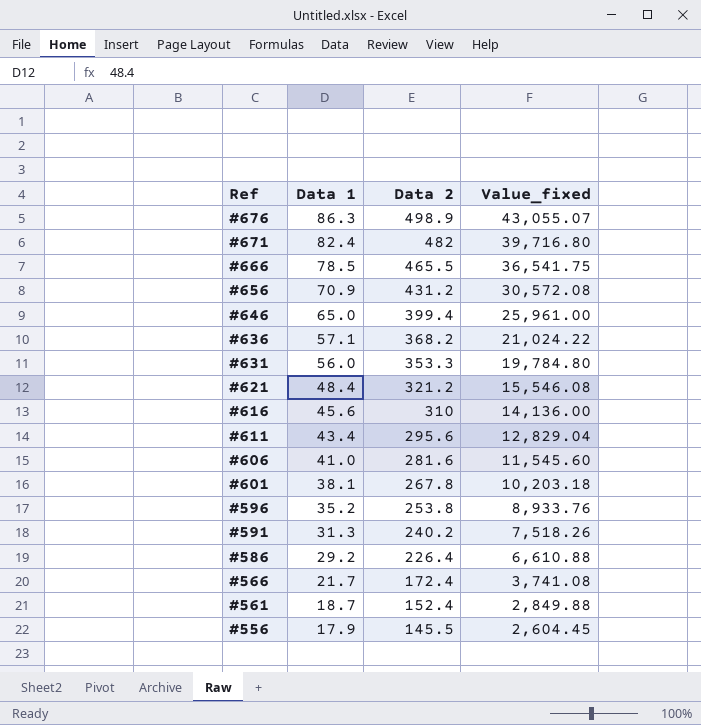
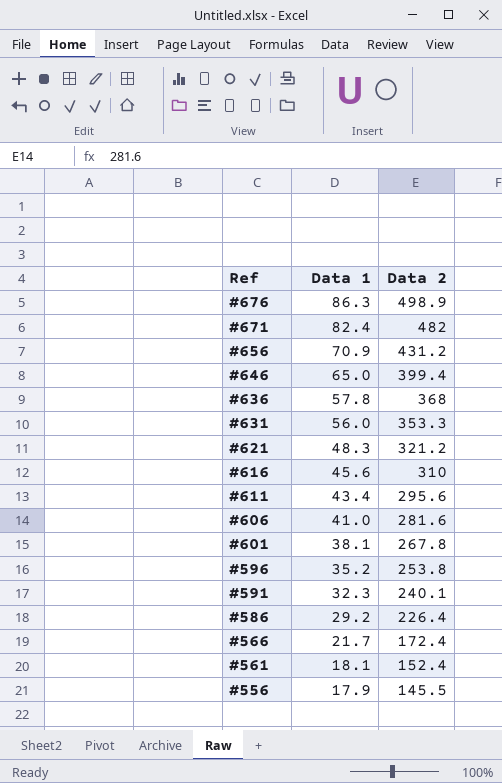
column Value_fixed | formula: [Data 1] * [Data 2] -> none
row #666: 78.5 | 465.5 | 36,541.75 -> none
#636 | Data 1: 57.1 -> 57.8
#636 | Data 2: 368.2 -> 368
#621 | Data 1: 48.4 -> 48.3
#591 | Data 1: 31.3 -> 32.3
#591 | Data 2: 240.2 -> 240.1
#561 | Data 1: 18.7 -> 18.1

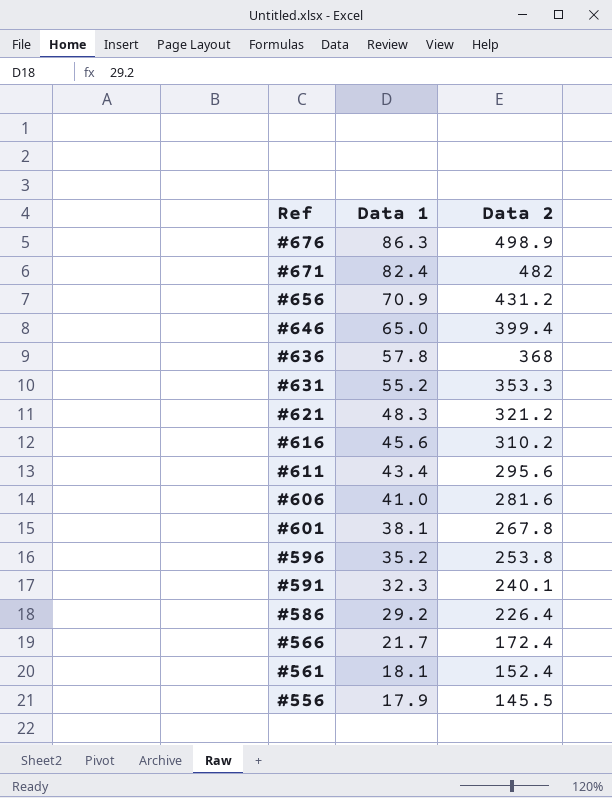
#631 | Data 1: 56.0 -> 55.2
#616 | Data 2: 310 -> 310.2

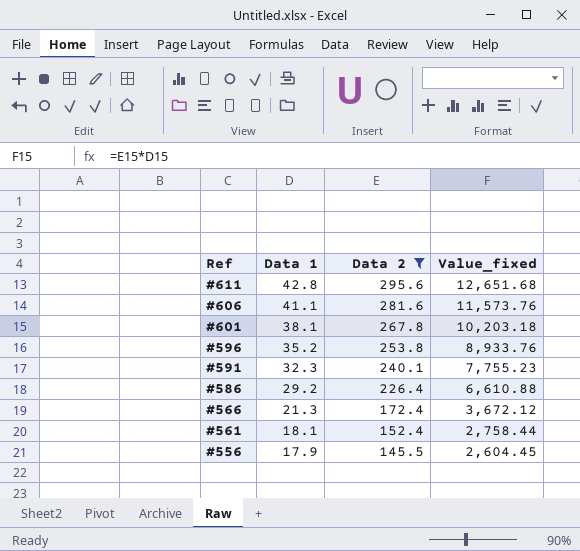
filter: none -> Data 2 <= 295.6
column Value_fixed | formula: none -> [Data 1] * [Data 2]
#611 | Data 1: 43.4 -> 42.8
#606 | Data 1: 41.0 -> 41.1
#566 | Data 1: 21.7 -> 21.3

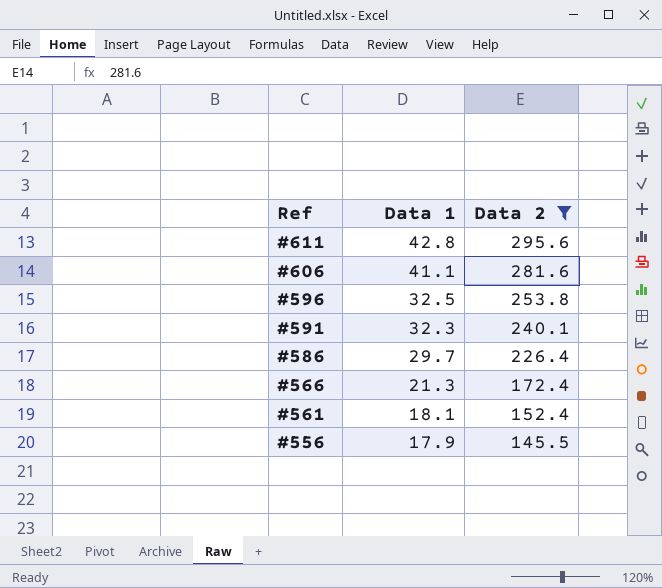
column Value_fixed | formula: [Data 1] * [Data 2] -> none
row #601: 38.1 | 267.8 | 10,203.18 -> none
#596 | Data 1: 35.2 -> 32.5
#586 | Data 1: 29.2 -> 29.7

